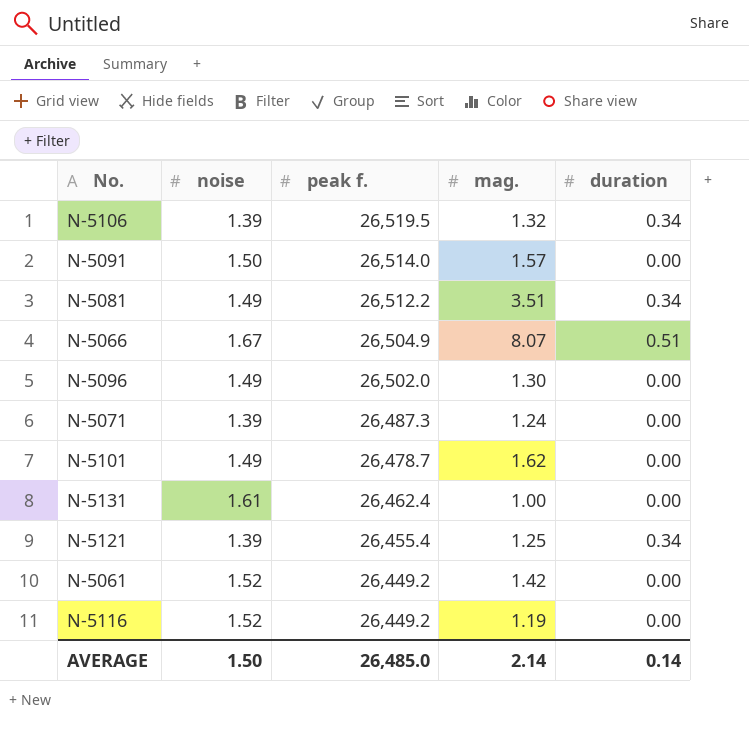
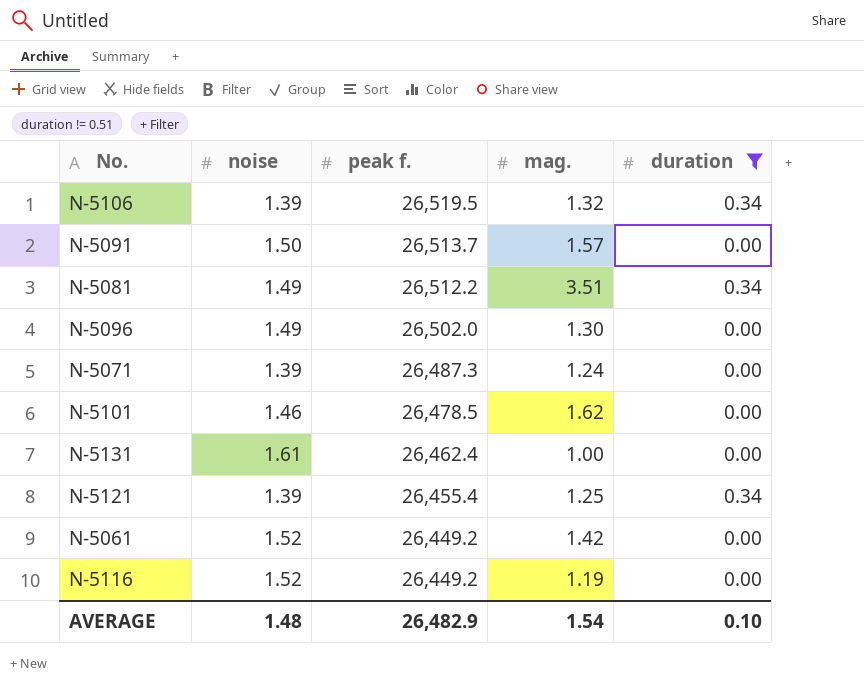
filter: none -> duration != 0.51
N-5091 | peak f.: 26,514.0 -> 26,513.7
N-5101 | noise: 1.49 -> 1.46
N-5101 | peak f.: 26,478.7 -> 26,478.5
AVERAGE | noise: 1.50 -> 1.48
AVERAGE | peak f.: 26,485.0 -> 26,482.9
AVERAGE | mag.: 2.14 -> 1.54
AVERAGE | duration: 0.14 -> 0.10

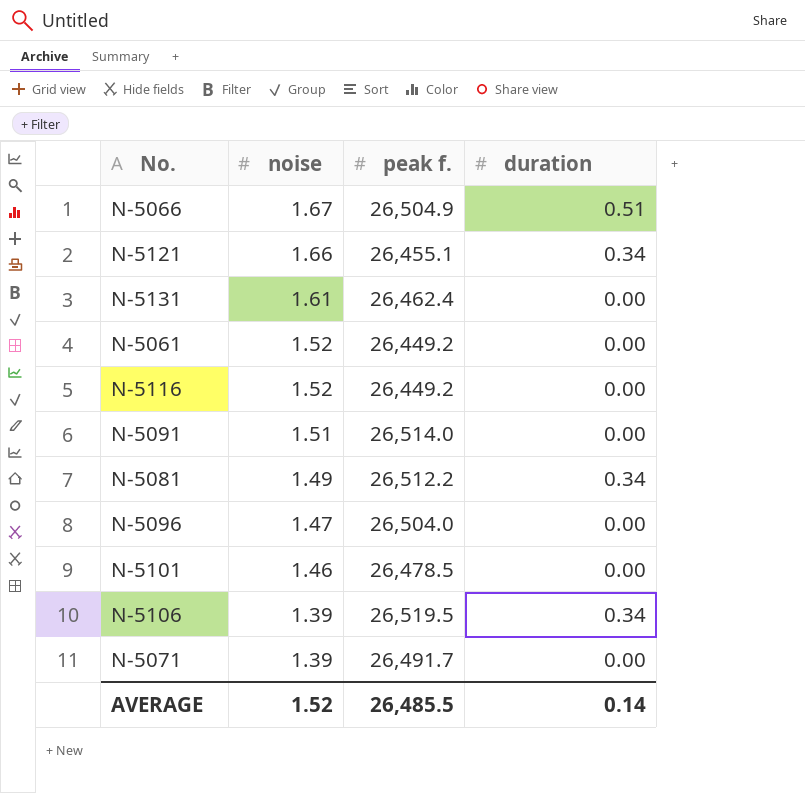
filter: duration != 0.51 -> none
row order: peak f. descending -> noise descending
column mag. | position: 4 -> none
N-5121 | noise: 1.39 -> 1.66
N-5121 | peak f.: 26,455.4 -> 26,455.1
N-5091 | noise: 1.50 -> 1.51
N-5091 | peak f.: 26,513.7 -> 26,514.0
N-5096 | noise: 1.49 -> 1.47
N-5096 | peak f.: 26,502.0 -> 26,504.0
N-5071 | peak f.: 26,487.3 -> 26,491.7
AVERAGE | noise: 1.48 -> 1.52
AVERAGE | peak f.: 26,482.9 -> 26,485.5
AVERAGE | duration: 0.10 -> 0.14

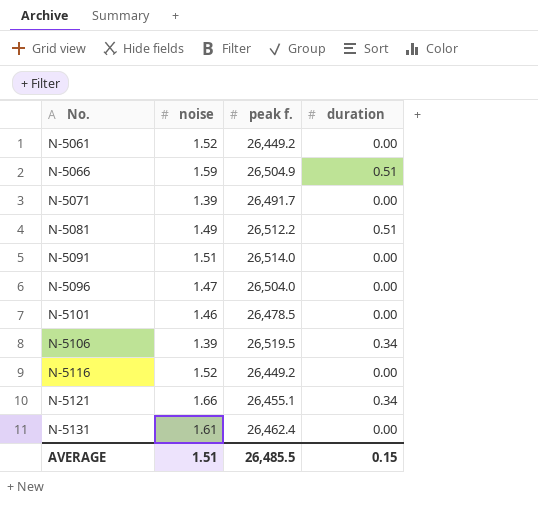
row order: noise descending -> No. ascending
N-5066 | noise: 1.67 -> 1.59
N-5081 | duration: 0.34 -> 0.51
AVERAGE | noise: 1.52 -> 1.51
AVERAGE | duration: 0.14 -> 0.15

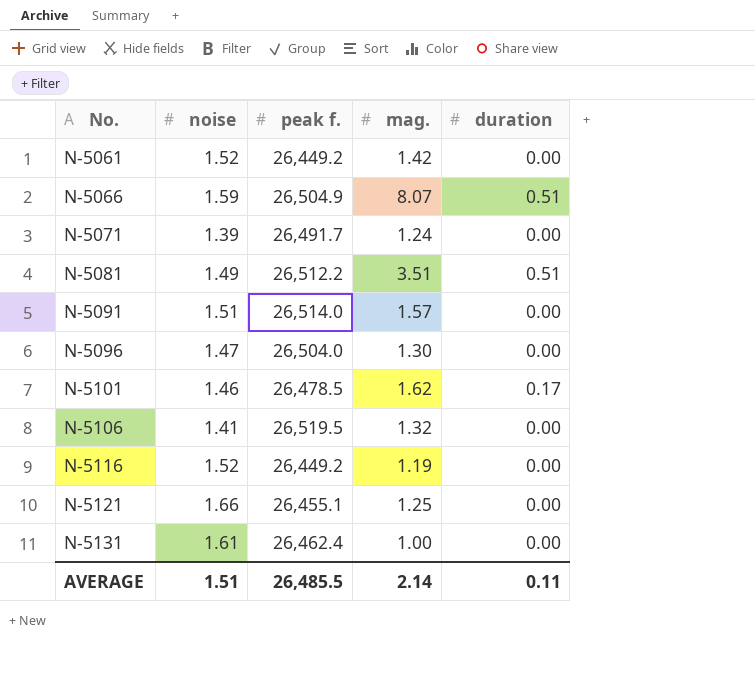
column mag. | position: none -> 4
N-5101 | duration: 0.00 -> 0.17
N-5106 | noise: 1.39 -> 1.41
N-5106 | duration: 0.34 -> 0.00
N-5121 | duration: 0.34 -> 0.00
AVERAGE | duration: 0.15 -> 0.11

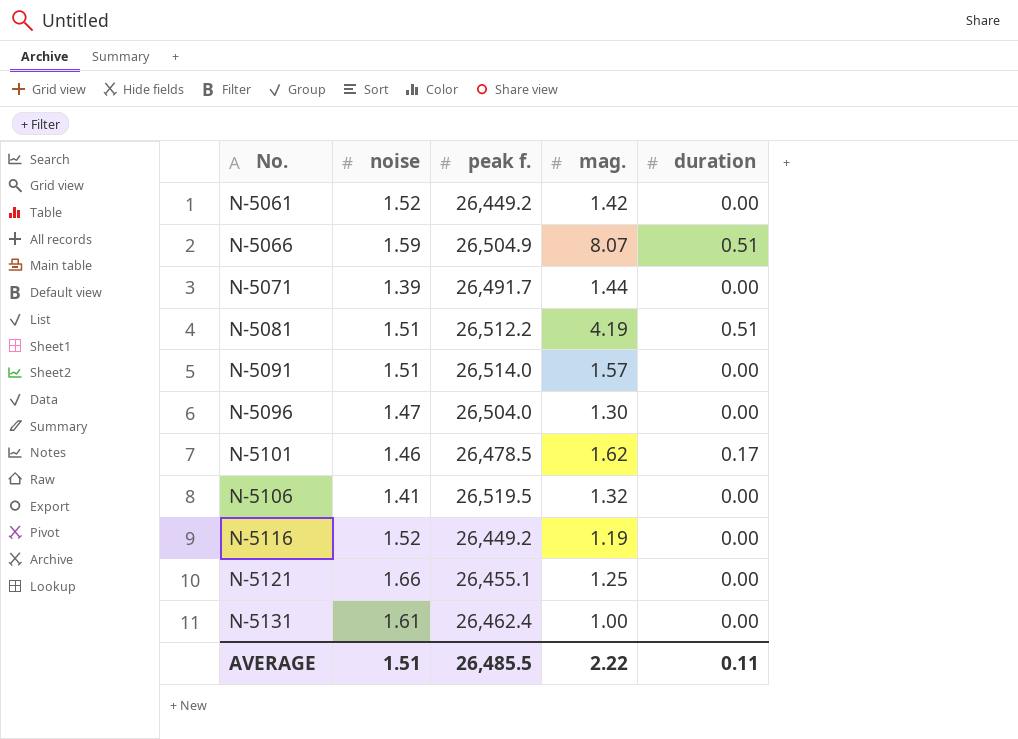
N-5071 | mag.: 1.24 -> 1.44
N-5081 | noise: 1.49 -> 1.51
N-5081 | mag.: 3.51 -> 4.19
AVERAGE | mag.: 2.14 -> 2.22

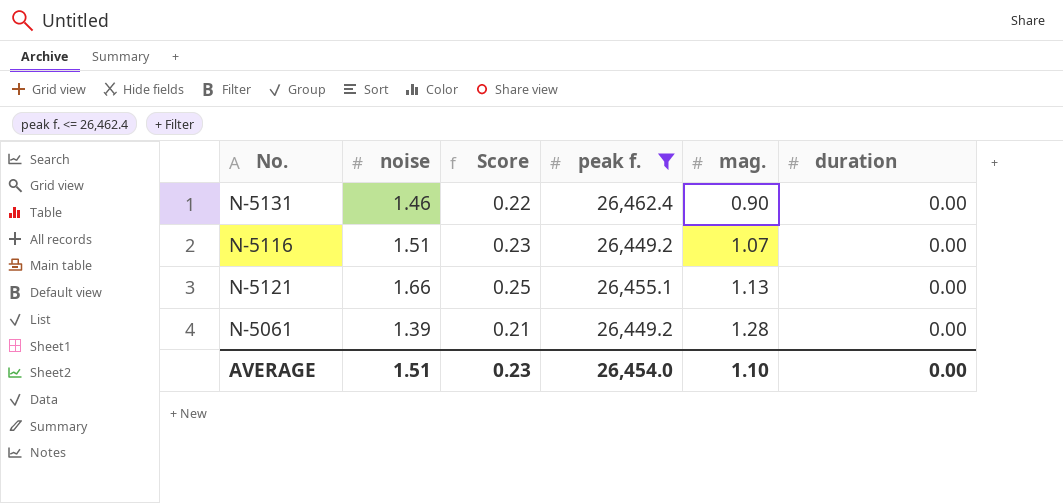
filter: none -> peak f. <= 26,462.4
row order: No. ascending -> mag. ascending
column Score | formula: none -> [noise] * 0.15
N-5131 | noise: 1.61 -> 1.46
N-5131 | mag.: 1.00 -> 0.90
N-5116 | noise: 1.52 -> 1.51
N-5116 | mag.: 1.19 -> 1.07
N-5121 | mag.: 1.25 -> 1.13
N-5061 | noise: 1.52 -> 1.39
N-5061 | mag.: 1.42 -> 1.28
AVERAGE | peak f.: 26,485.5 -> 26,454.0
AVERAGE | mag.: 2.22 -> 1.10
AVERAGE | duration: 0.11 -> 0.00

